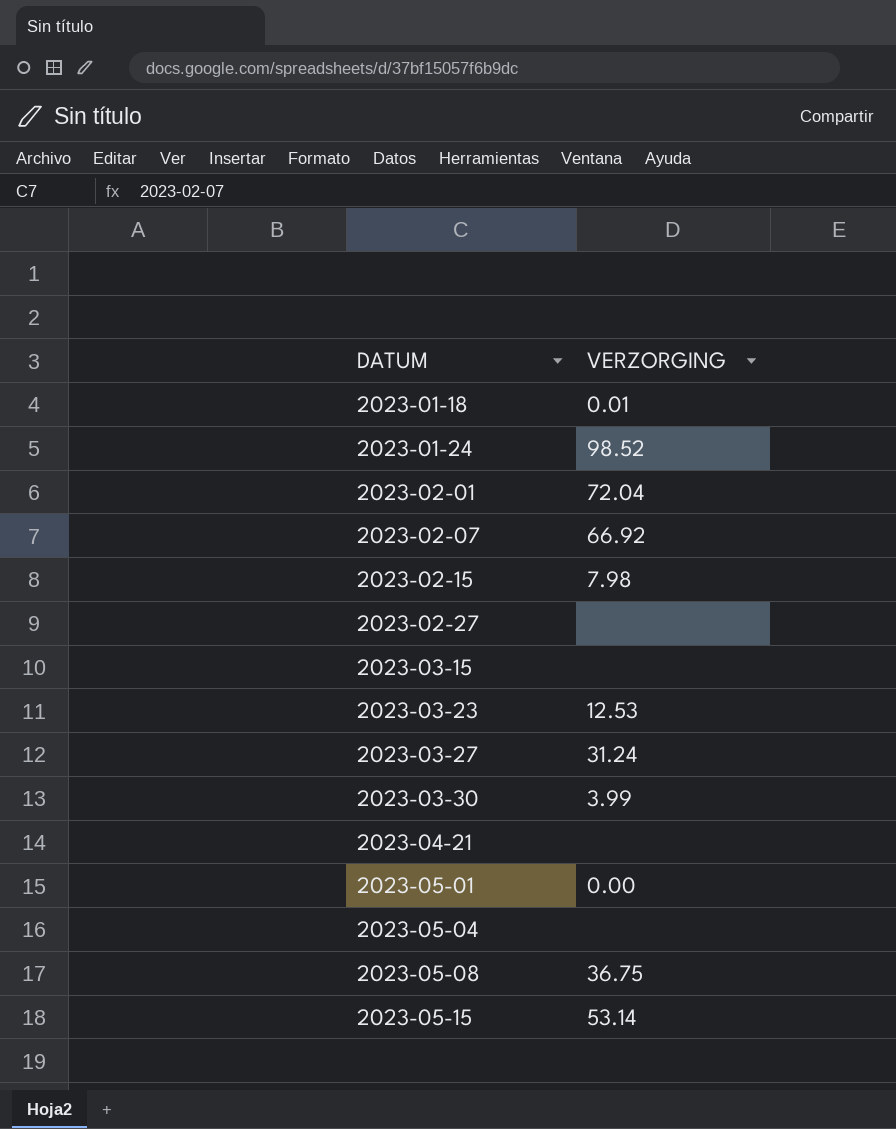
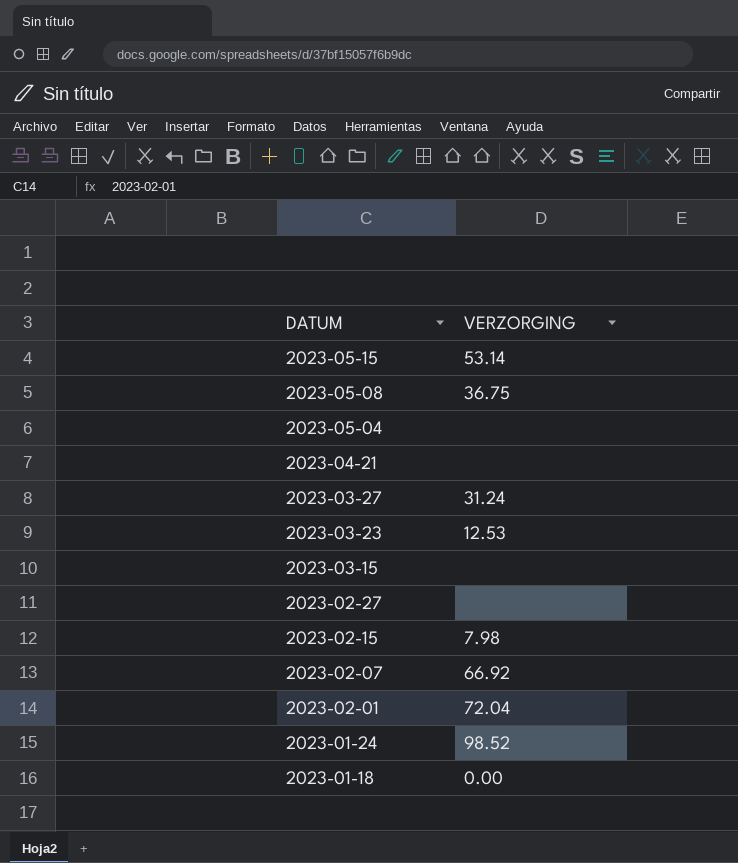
row order: DATUM ascending -> DATUM descending
row 2023-03-30: 3.99 -> none
row 2023-05-01: 0.00 -> none
2023-01-18 | VERZORGING: 0.01 -> 0.00

